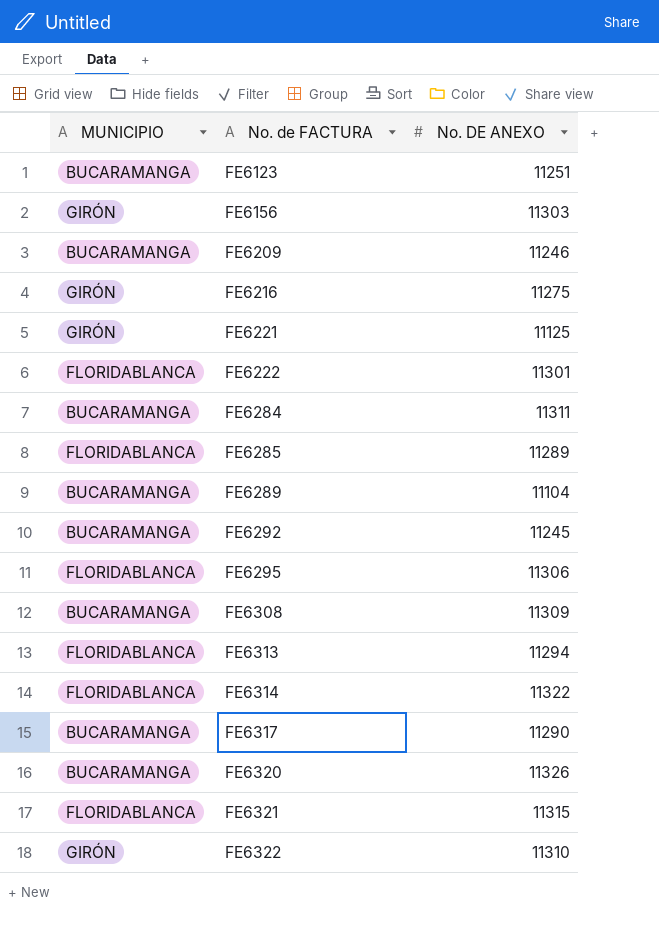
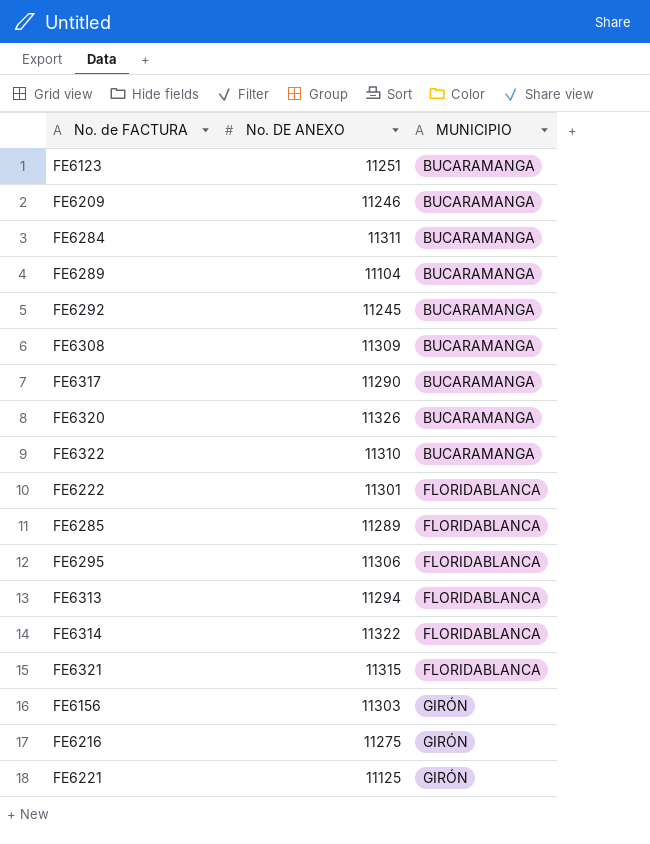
row order: No. de FACTURA ascending -> MUNICIPIO ascending
column MUNICIPIO | position: 1 -> 3
FE6322 | MUNICIPIO: GIRÓN -> BUCARAMANGA

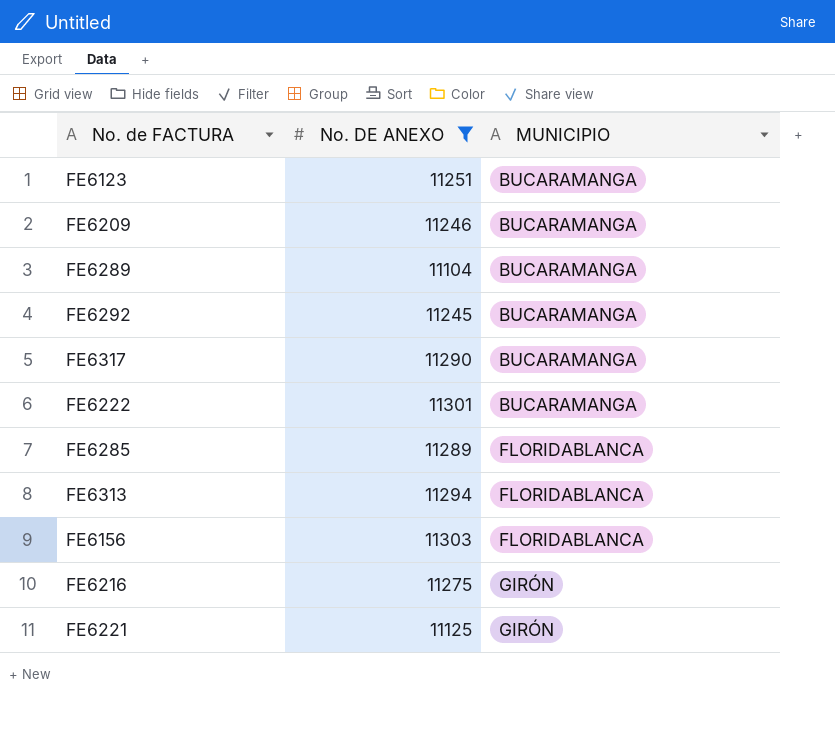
filter: none -> No. DE ANEXO <= 11303
FE6222 | MUNICIPIO: FLORIDABLANCA -> BUCARAMANGA
FE6156 | MUNICIPIO: GIRÓN -> FLORIDABLANCA

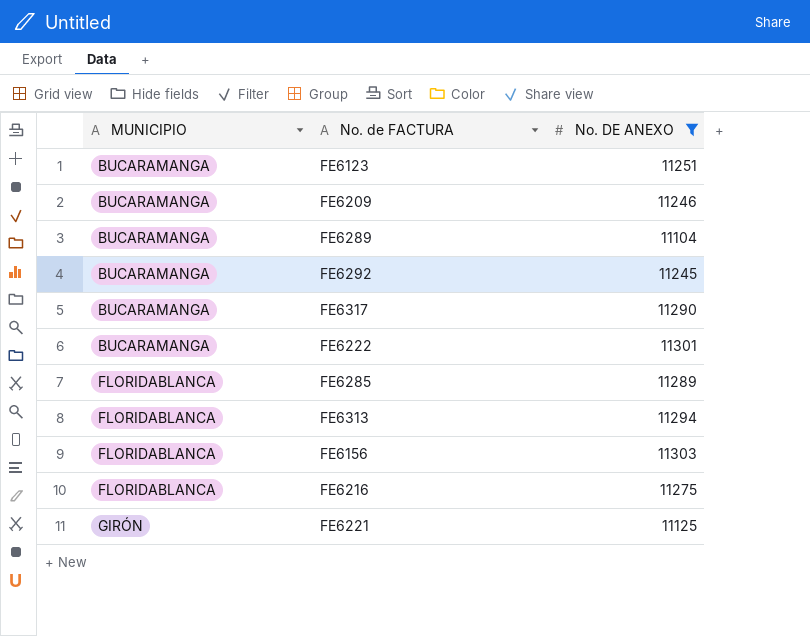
column MUNICIPIO | position: 3 -> 1
FE6216 | MUNICIPIO: GIRÓN -> FLORIDABLANCA

